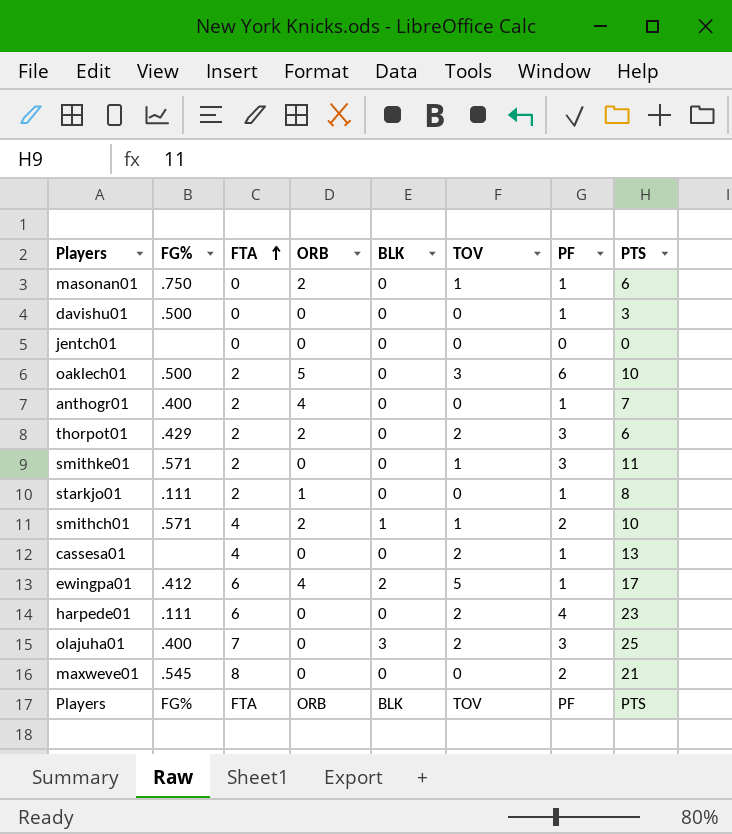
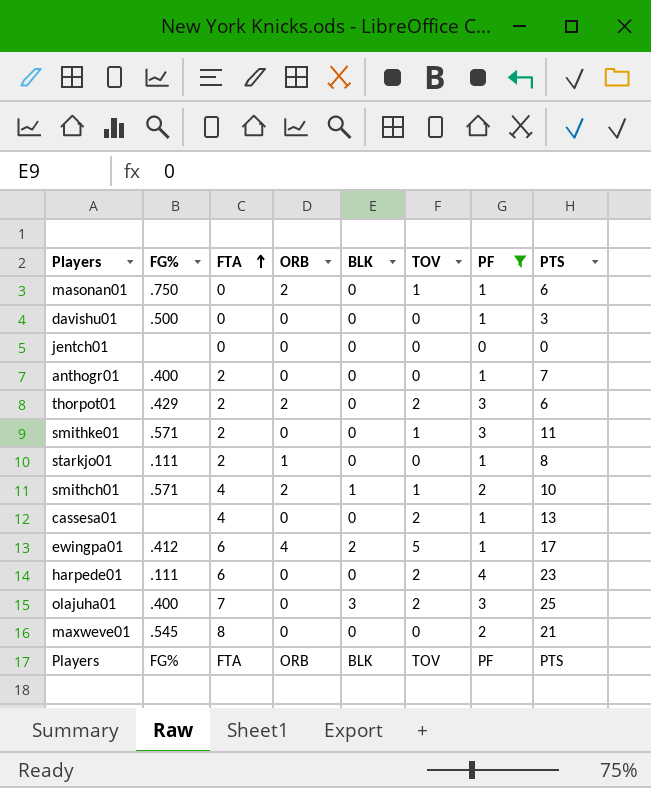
filter: none -> PF != 6
anthogr01 | ORB: 4 -> 0

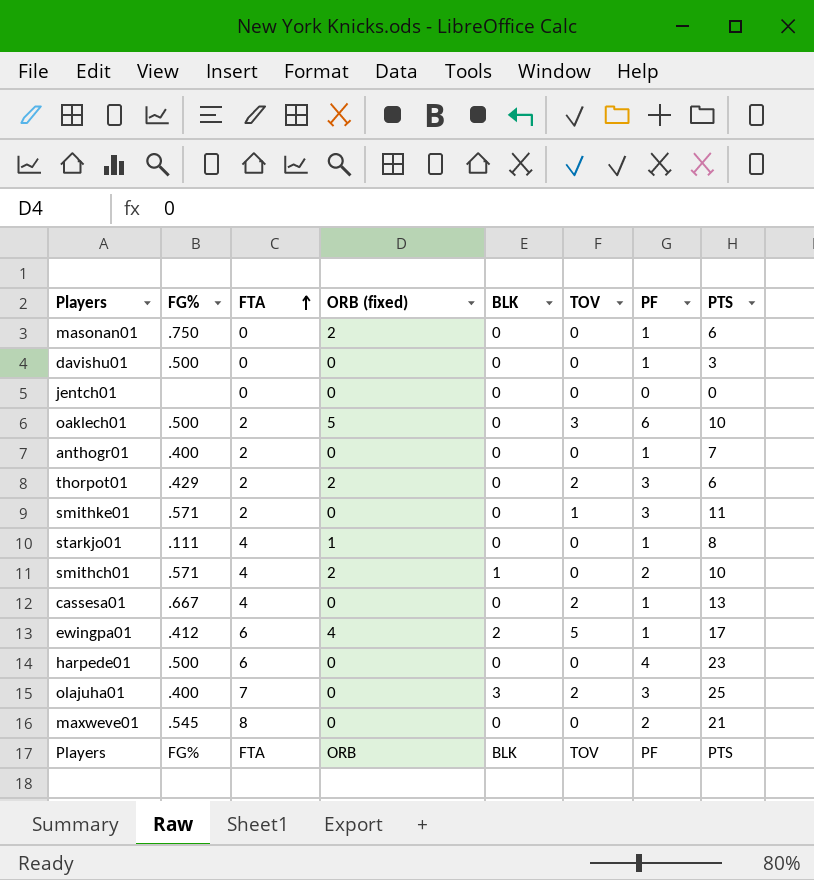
filter: PF != 6 -> none
column name: ORB -> ORB (fixed)
masonan01 | TOV: 1 -> 0
starkjo01 | FTA: 2 -> 4
smithch01 | TOV: 1 -> 0
cassesa01 | FG%: none -> .667
harpede01 | FG%: .111 -> .500
harpede01 | TOV: 2 -> 0

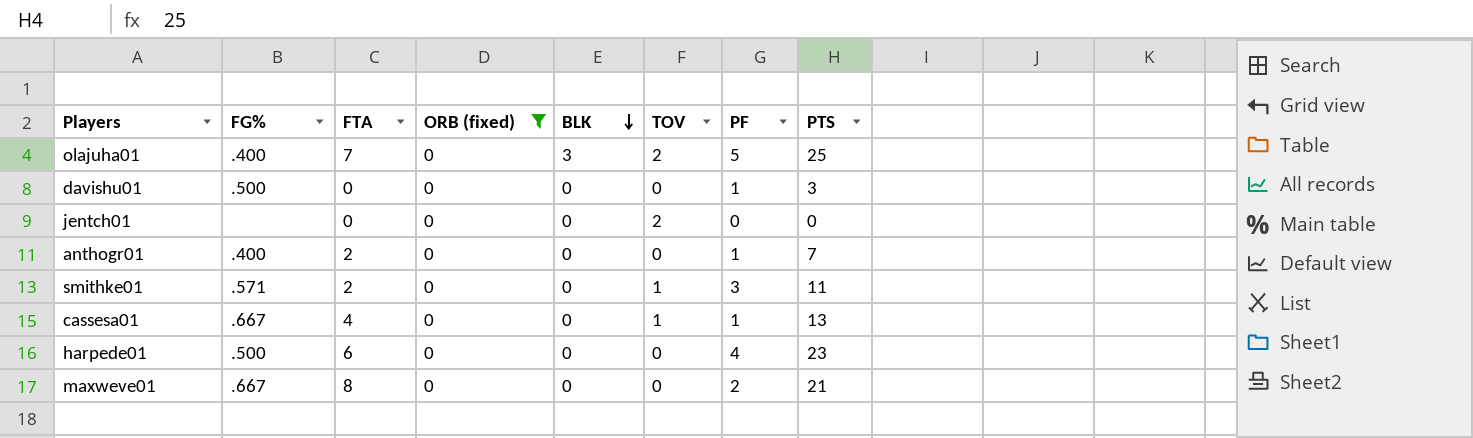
filter: none -> ORB (fixed) = 0
row order: FTA ascending -> BLK descending
olajuha01 | PF: 3 -> 5
jentch01 | TOV: 0 -> 2
cassesa01 | TOV: 2 -> 1
maxweve01 | FG%: .545 -> .667

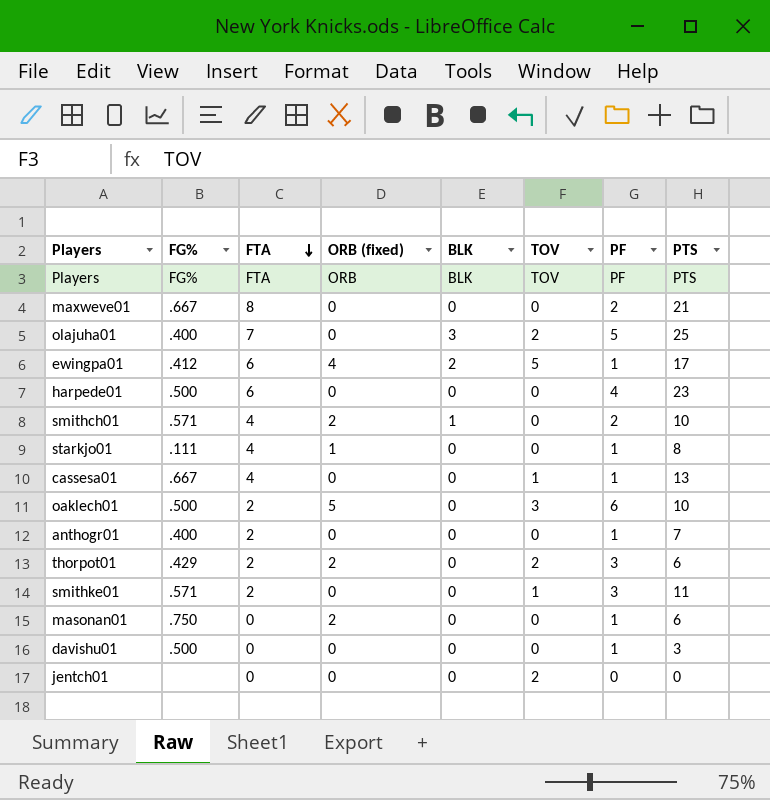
filter: ORB (fixed) = 0 -> none
row order: BLK descending -> FTA descending

